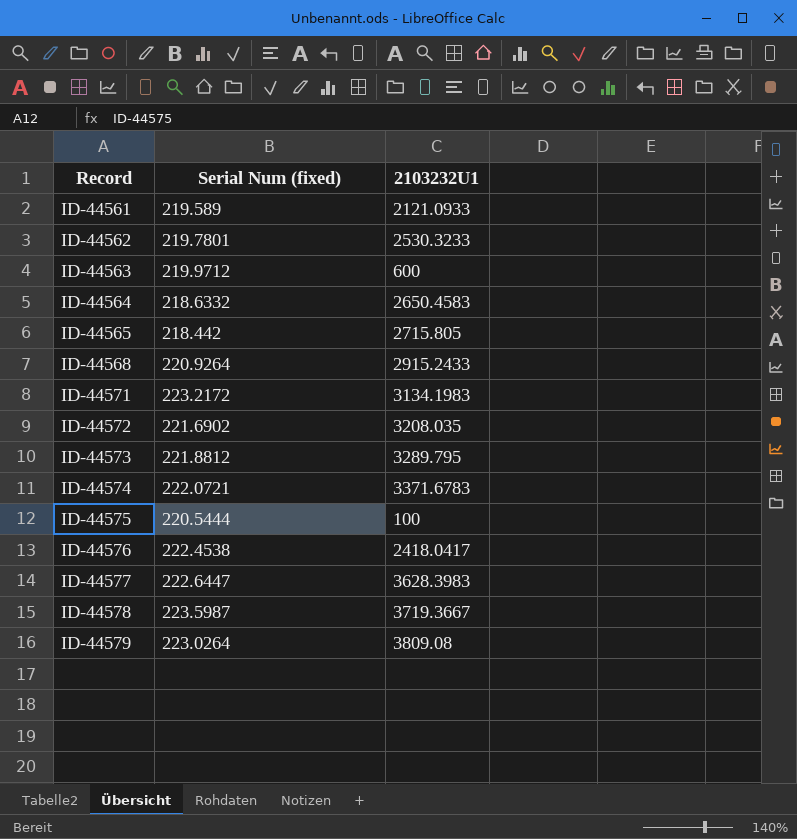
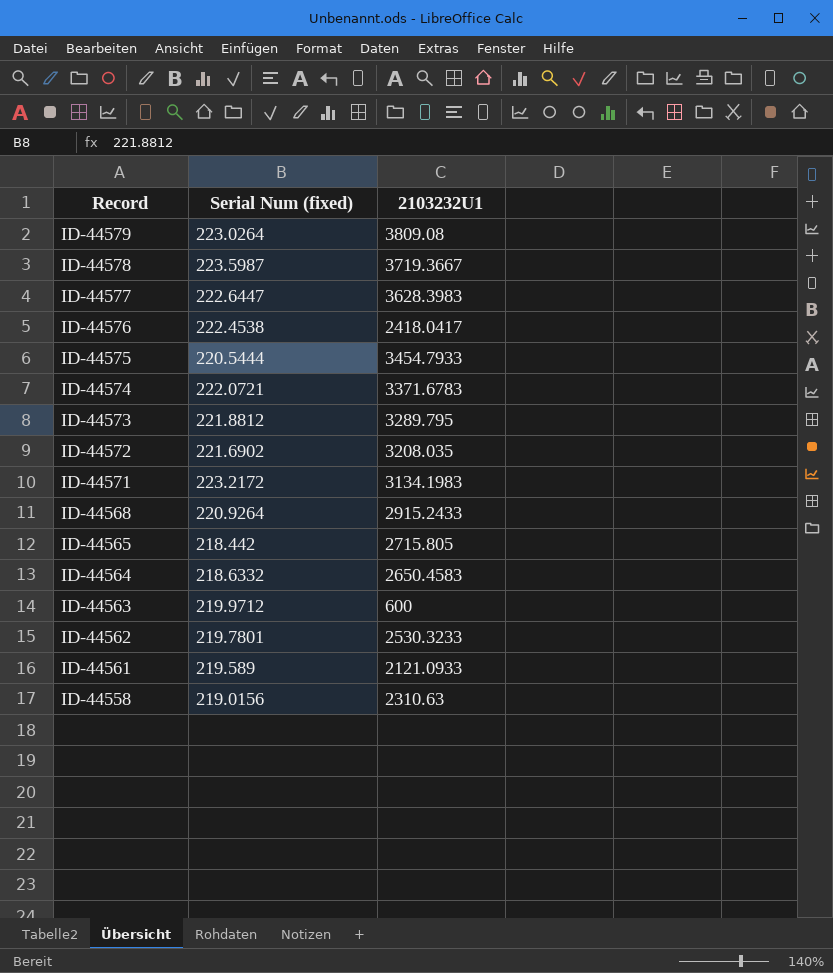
row order: Record ascending -> Record descending
ID-44575 | 2103232U1: 100 -> 3454.7933
row ID-44558: none -> 219.0156 | 2310.63

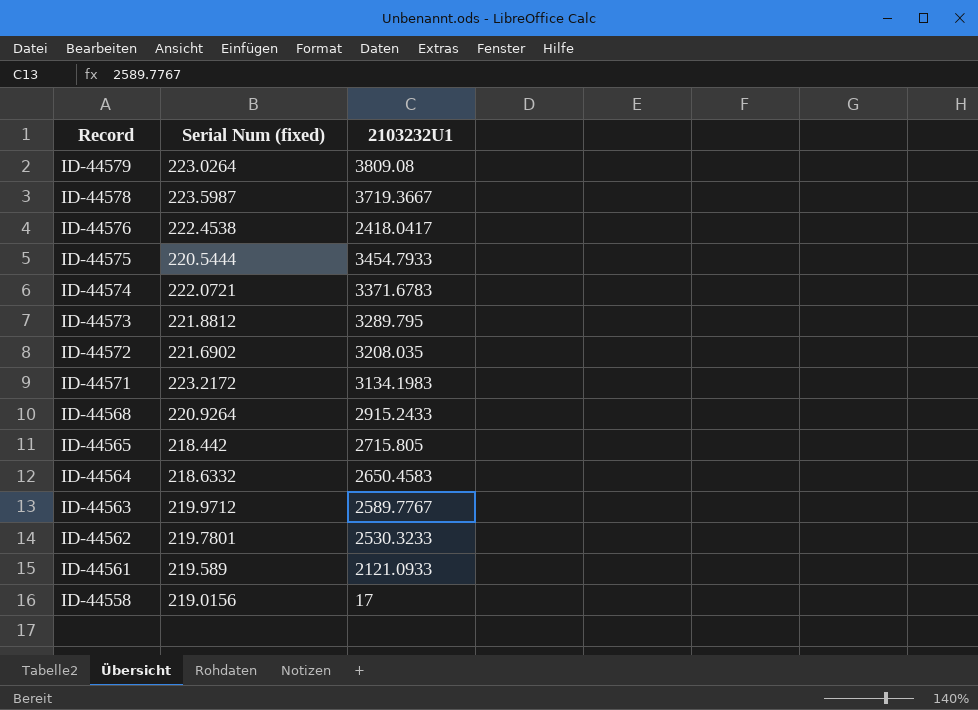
row ID-44577: 222.6447 | 3628.3983 -> none
ID-44563 | 2103232U1: 600 -> 2589.7767
ID-44558 | 2103232U1: 2310.63 -> 17

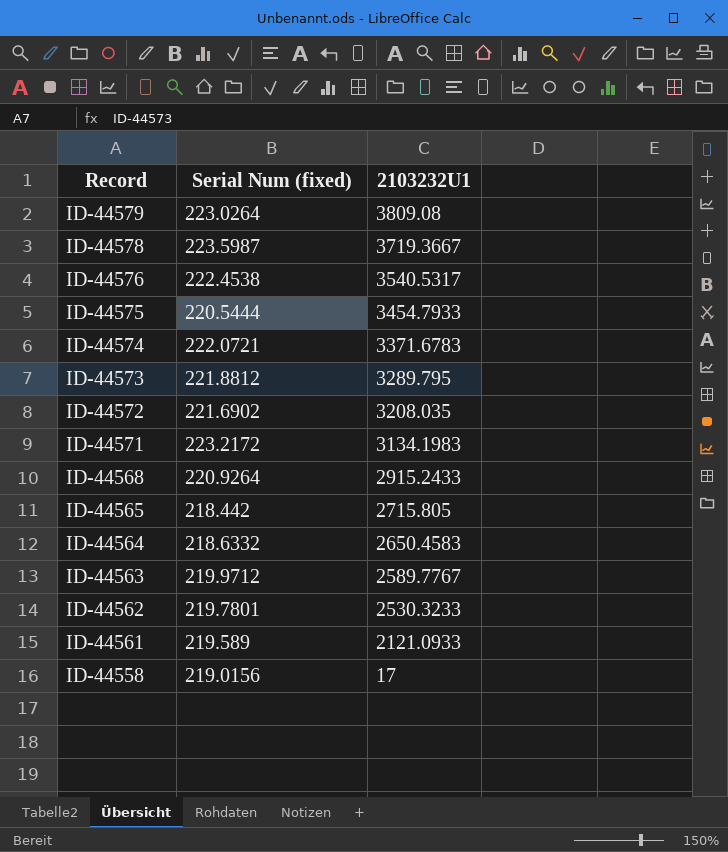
ID-44576 | 2103232U1: 2418.0417 -> 3540.5317

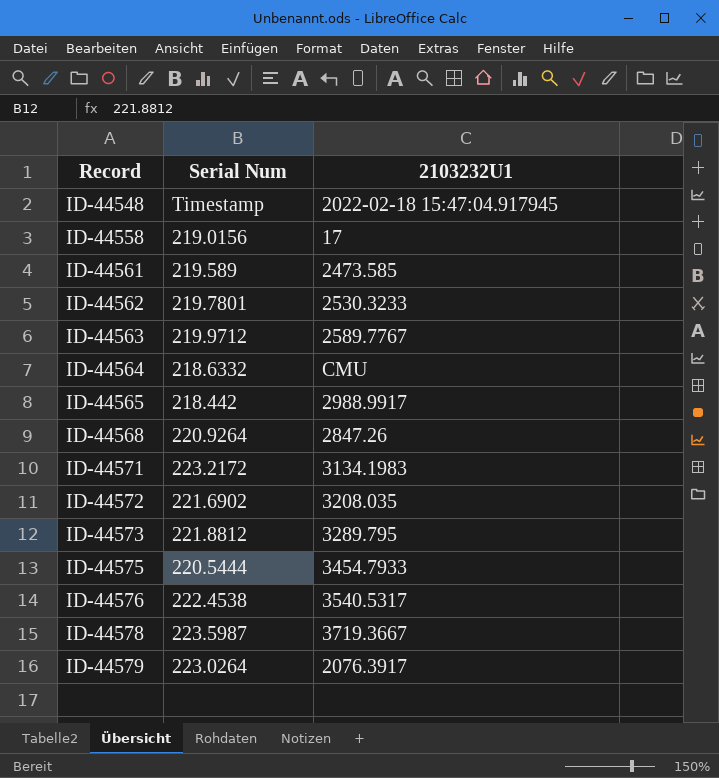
row order: Record descending -> Record ascending
column name: Serial Num (fixed) -> Serial Num
row ID-44574: 222.0721 | 3371.6783 -> none
row ID-44548: none -> Timestamp | 2022-02-18 15:47:04.917945
ID-44561 | 2103232U1: 2121.0933 -> 2473.585
ID-44564 | 2103232U1: 2650.4583 -> CMU
ID-44565 | 2103232U1: 2715.805 -> 2988.9917
ID-44568 | 2103232U1: 2915.2433 -> 2847.26
ID-44579 | 2103232U1: 3809.08 -> 2076.3917

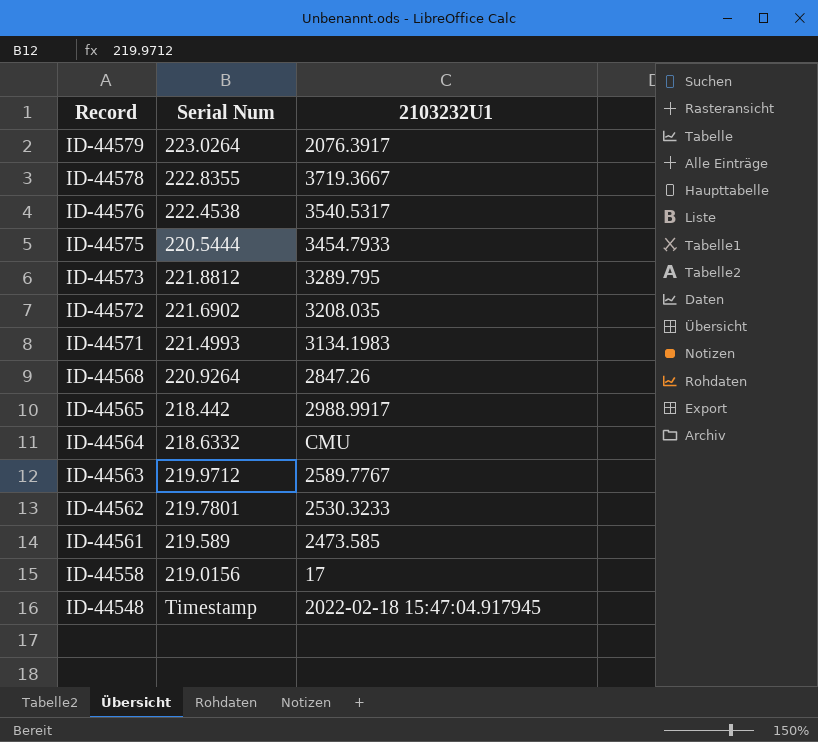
row order: Record ascending -> Record descending
ID-44578 | Serial Num: 223.5987 -> 222.8355
ID-44571 | Serial Num: 223.2172 -> 221.4993

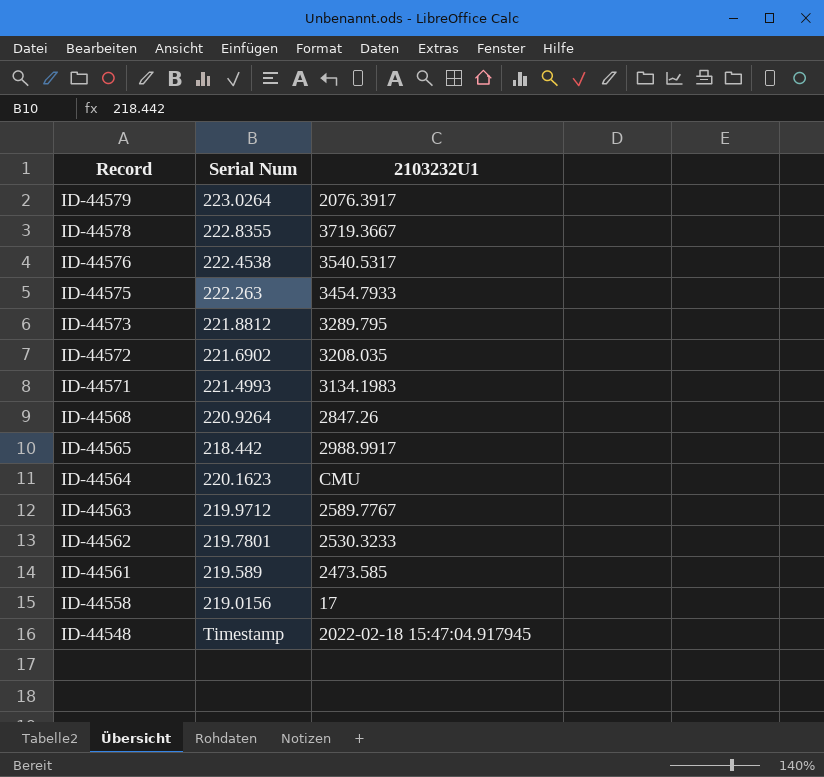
ID-44575 | Serial Num: 220.5444 -> 222.263
ID-44564 | Serial Num: 218.6332 -> 220.1623

